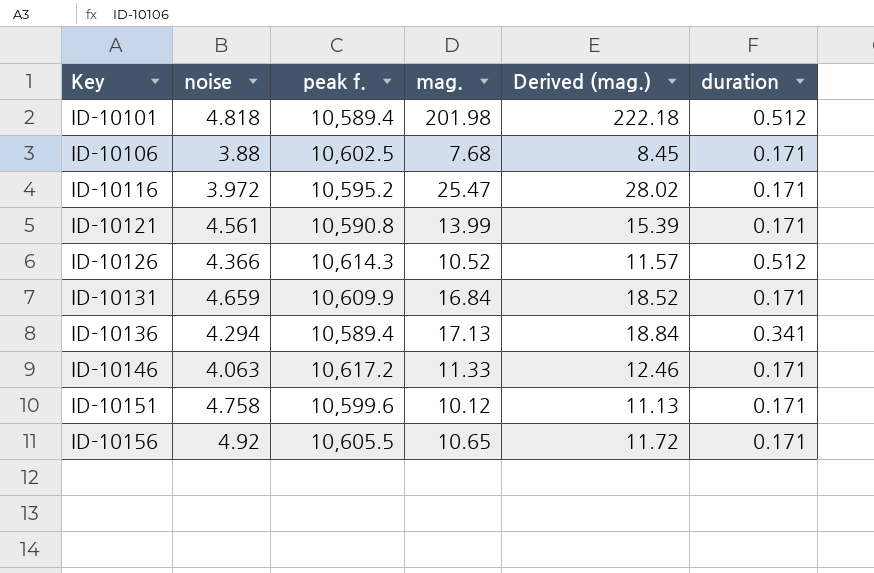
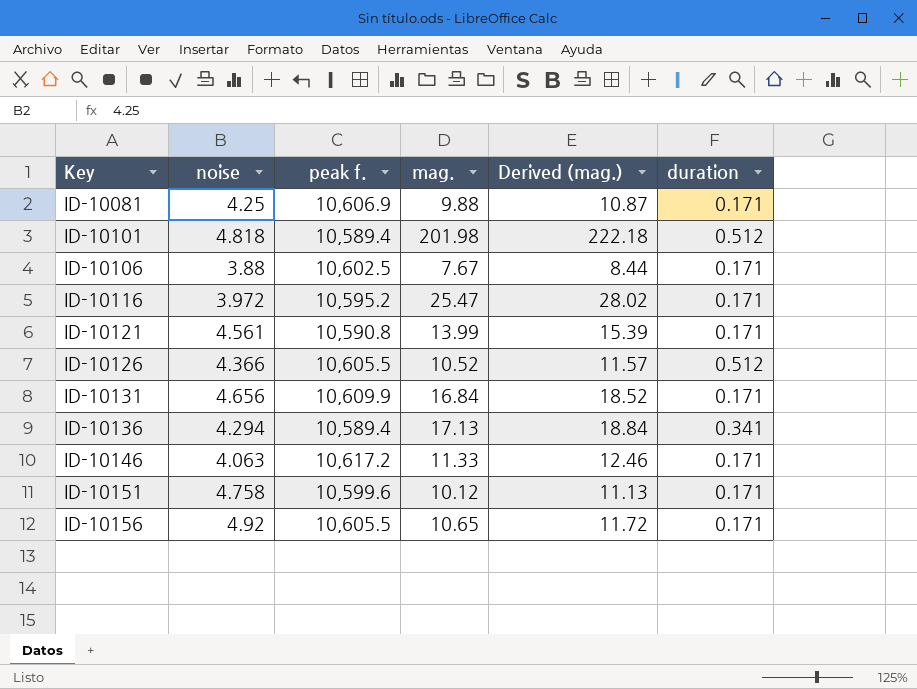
row ID-10081: none -> 4.25 | 10,606.9 | 9.88 | 10.87 | 0.171
ID-10106 | mag.: 7.68 -> 7.67
ID-10106 | Derived (mag.): 8.45 -> 8.44
ID-10126 | peak f.: 10,614.3 -> 10,605.5
ID-10131 | noise: 4.659 -> 4.656

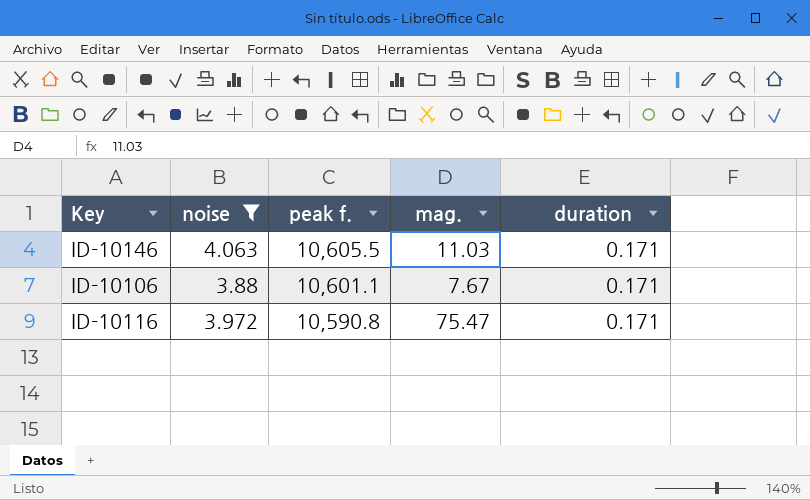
filter: none -> noise <= 4.063
row order: Key ascending -> peak f. descending
column Derived (mag.) | formula: [mag.] * 1.1 -> none
ID-10146 | peak f.: 10,617.2 -> 10,605.5
ID-10146 | mag.: 11.33 -> 11.03
ID-10106 | peak f.: 10,602.5 -> 10,601.1
ID-10116 | peak f.: 10,595.2 -> 10,590.8
ID-10116 | mag.: 25.47 -> 75.47

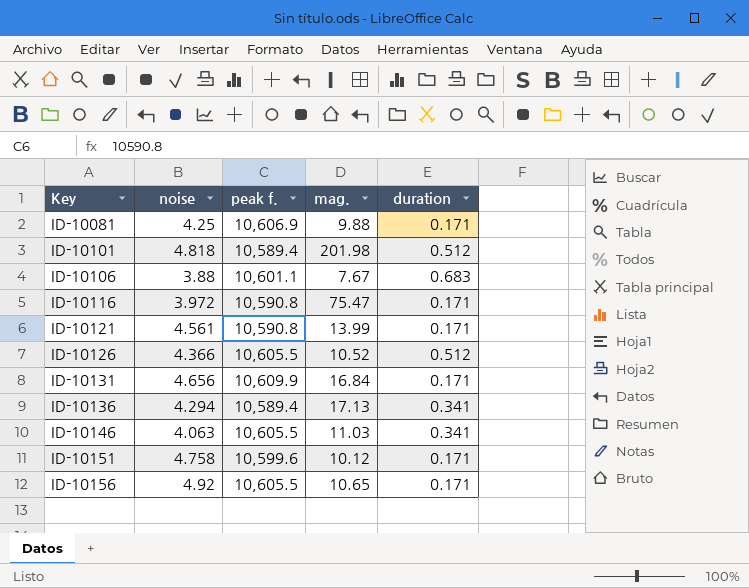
filter: noise <= 4.063 -> none
row order: peak f. descending -> Key ascending
ID-10106 | duration: 0.171 -> 0.683
ID-10146 | duration: 0.171 -> 0.341

